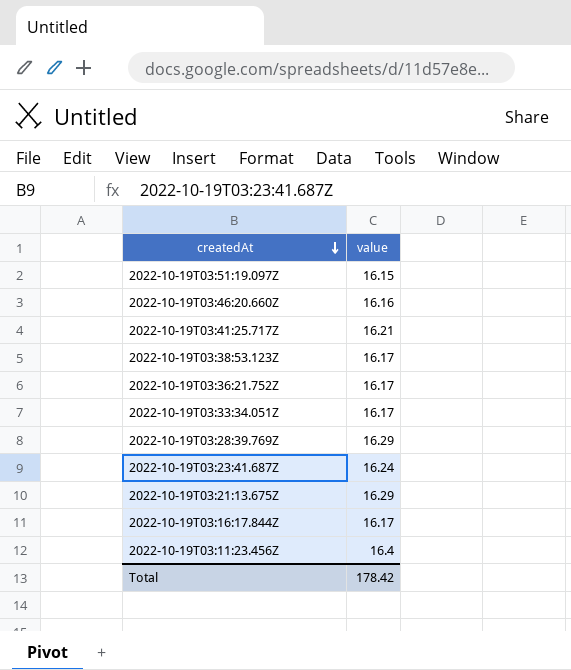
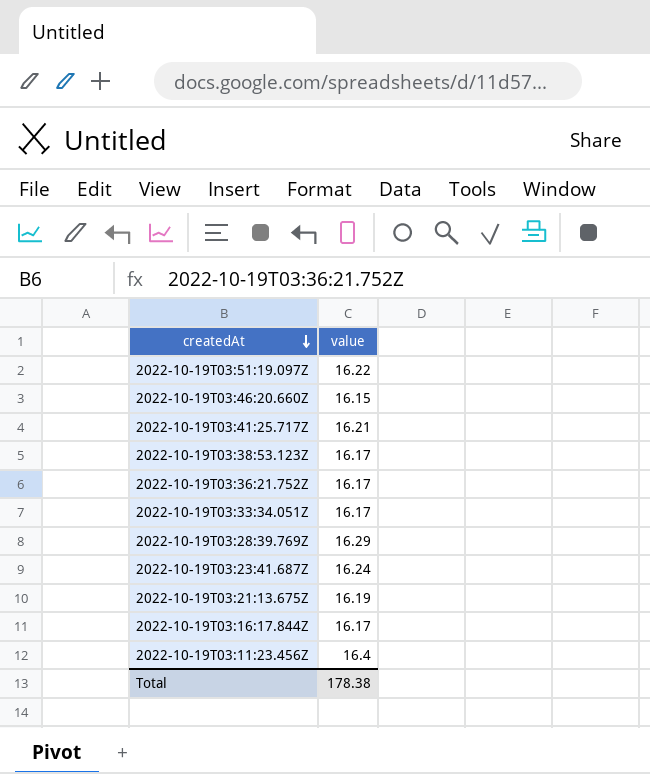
2022-10-19T03:51:19.097Z | value: 16.15 -> 16.22
2022-10-19T03:46:20.660Z | value: 16.16 -> 16.15
2022-10-19T03:21:13.675Z | value: 16.29 -> 16.19
Total | value: 178.42 -> 178.38

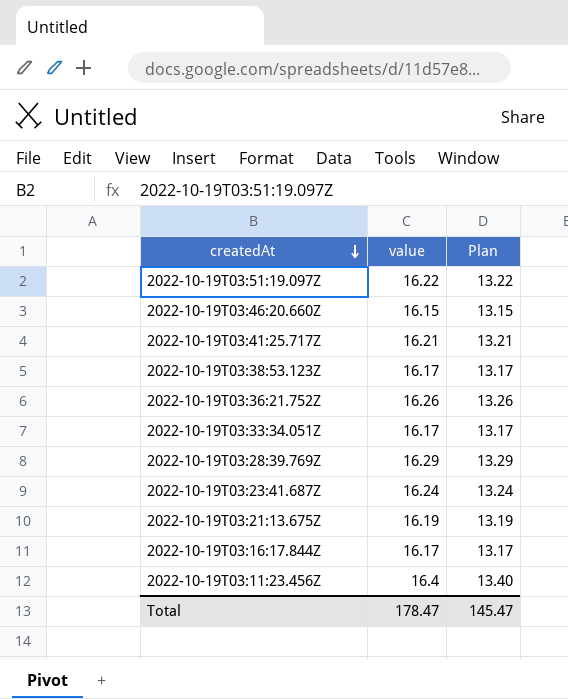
column Plan | formula: none -> [value] - 3
2022-10-19T03:36:21.752Z | value: 16.17 -> 16.26
Total | value: 178.38 -> 178.47

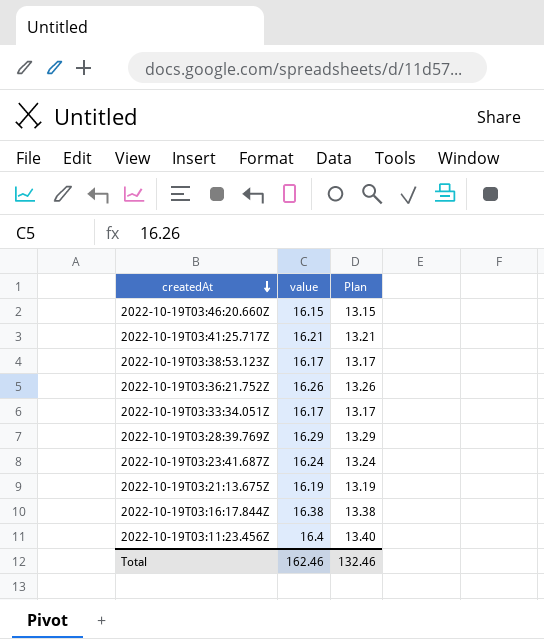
row 2022-10-19T03:51:19.097Z: 16.22 | 13.22 -> none
2022-10-19T03:16:17.844Z | value: 16.17 -> 16.38
2022-10-19T03:16:17.844Z | Plan: 13.17 -> 13.38
Total | value: 178.47 -> 162.46
Total | Plan: 145.47 -> 132.46

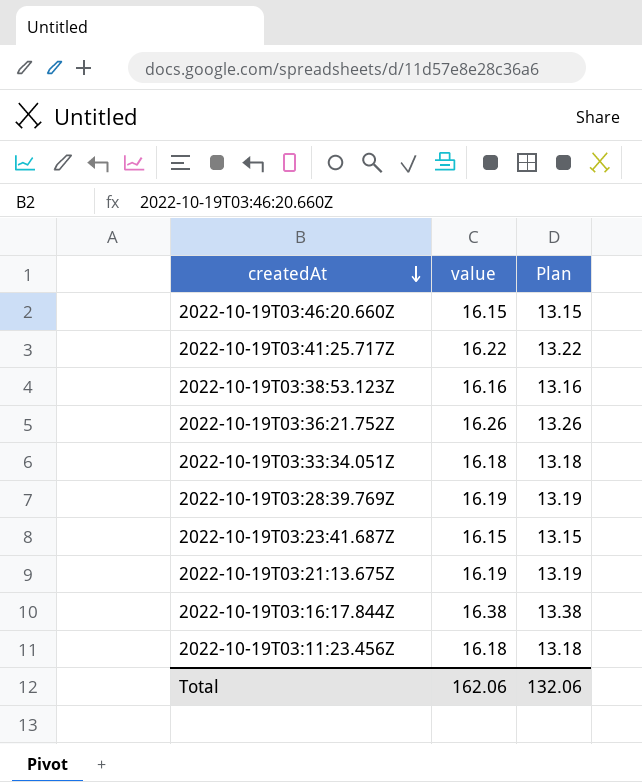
2022-10-19T03:41:25.717Z | value: 16.21 -> 16.22
2022-10-19T03:41:25.717Z | Plan: 13.21 -> 13.22
2022-10-19T03:38:53.123Z | value: 16.17 -> 16.16
2022-10-19T03:38:53.123Z | Plan: 13.17 -> 13.16
2022-10-19T03:33:34.051Z | value: 16.17 -> 16.18
2022-10-19T03:33:34.051Z | Plan: 13.17 -> 13.18
2022-10-19T03:28:39.769Z | value: 16.29 -> 16.19
2022-10-19T03:28:39.769Z | Plan: 13.29 -> 13.19
2022-10-19T03:23:41.687Z | value: 16.24 -> 16.15
2022-10-19T03:23:41.687Z | Plan: 13.24 -> 13.15
2022-10-19T03:11:23.456Z | value: 16.4 -> 16.18
2022-10-19T03:11:23.456Z | Plan: 13.40 -> 13.18
Total | value: 162.46 -> 162.06
Total | Plan: 132.46 -> 132.06

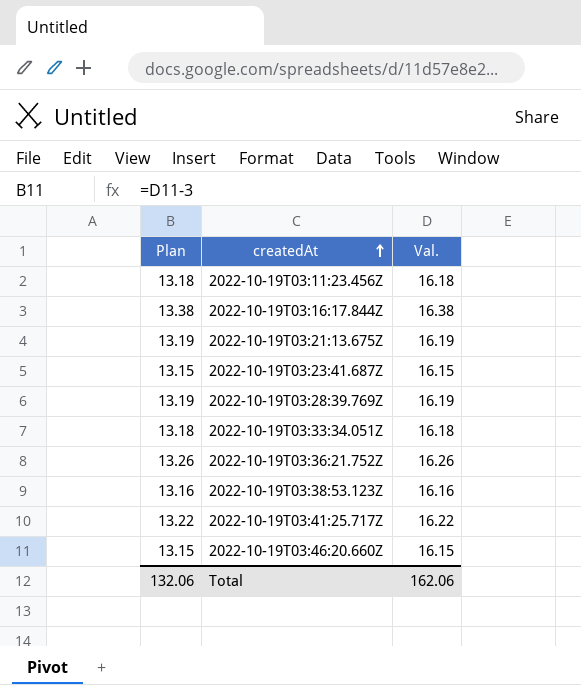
row order: createdAt descending -> createdAt ascending
column Plan | position: 3 -> 1
column name: value -> Val.

